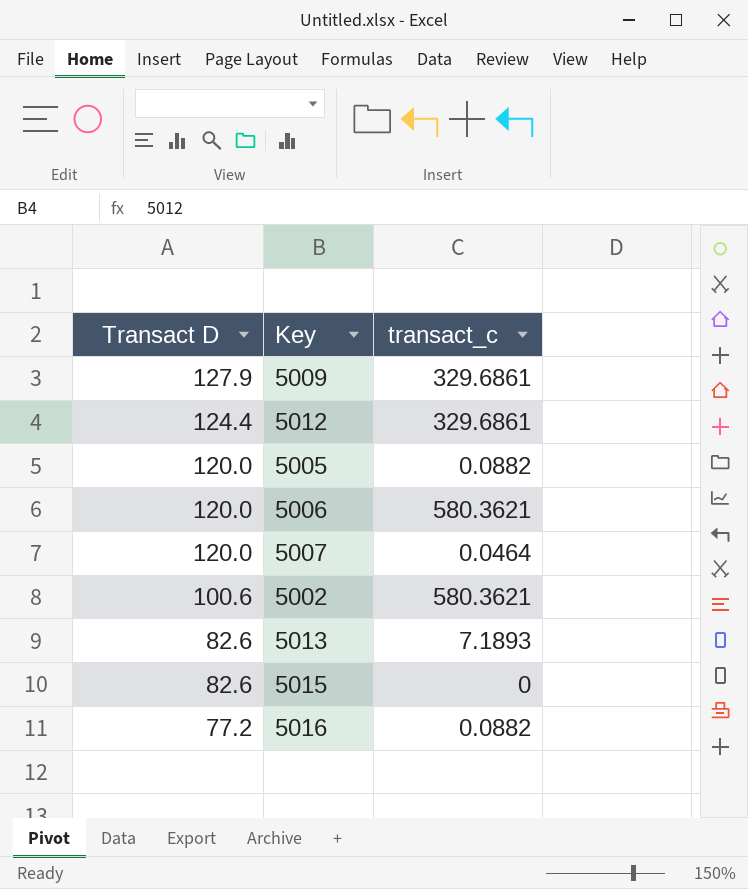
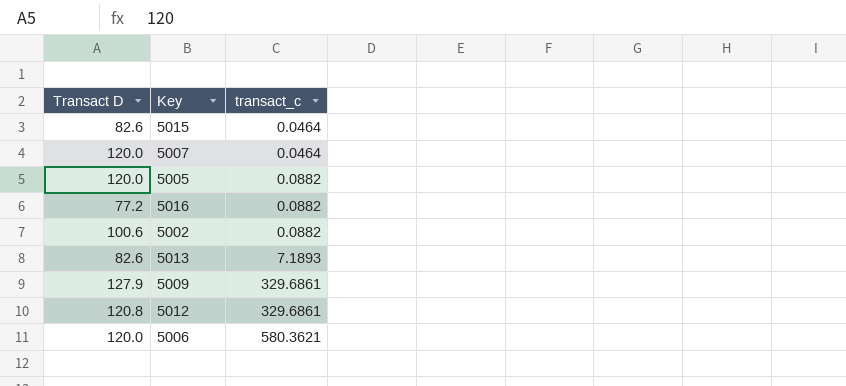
row order: Transact D descending -> transact_c ascending
5015 | transact_c: 0 -> 0.0464
5002 | transact_c: 580.3621 -> 0.0882
5012 | Transact D: 124.4 -> 120.8

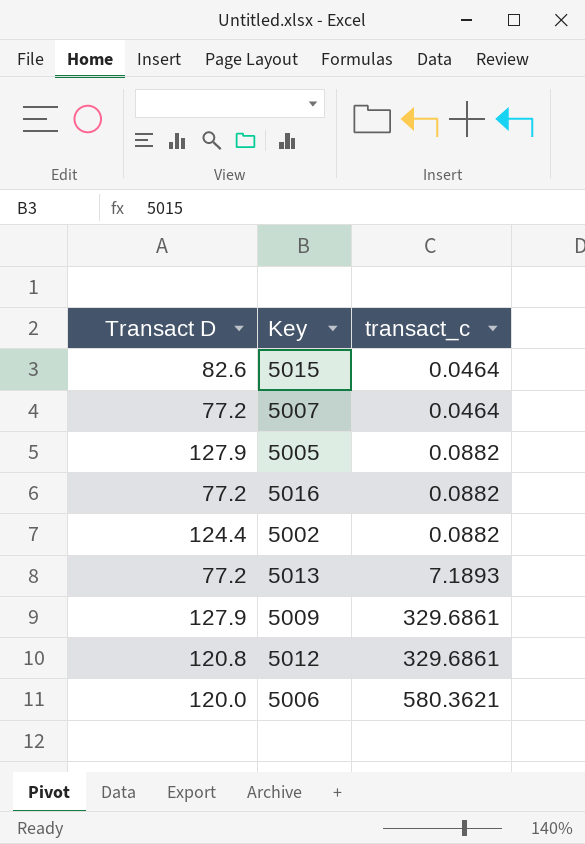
5007 | Transact D: 120.0 -> 77.2
5005 | Transact D: 120.0 -> 127.9
5002 | Transact D: 100.6 -> 124.4
5013 | Transact D: 82.6 -> 77.2

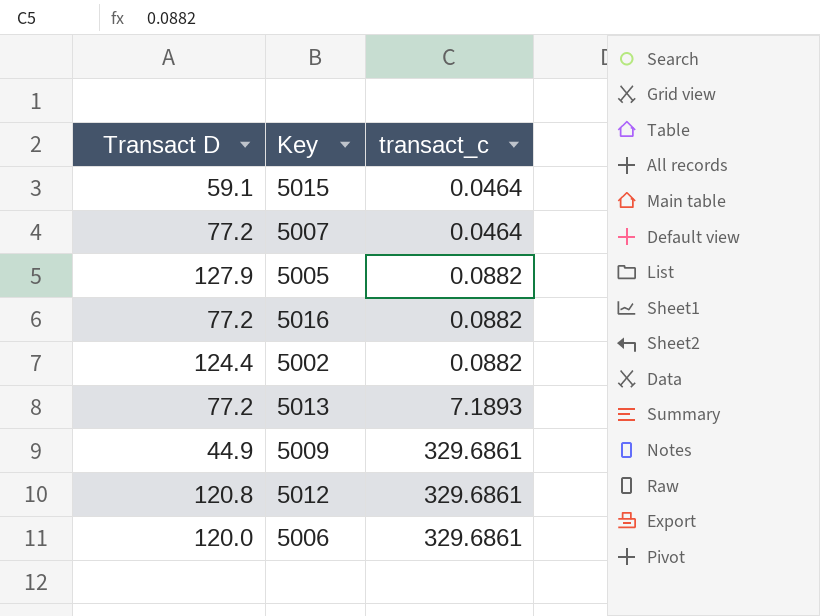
5015 | Transact D: 82.6 -> 59.1
5009 | Transact D: 127.9 -> 44.9
5006 | transact_c: 580.3621 -> 329.6861

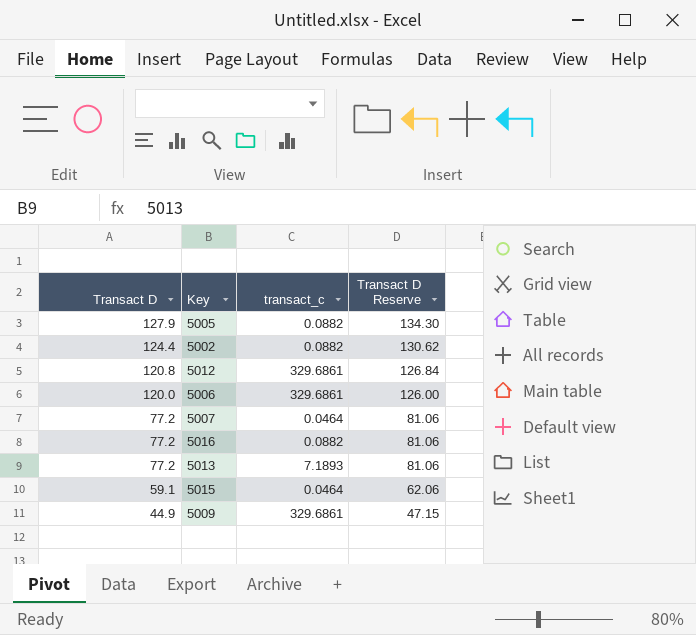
row order: transact_c ascending -> Transact D descending
column Transact D Reserve | formula: none -> [Transact D] * 1.05

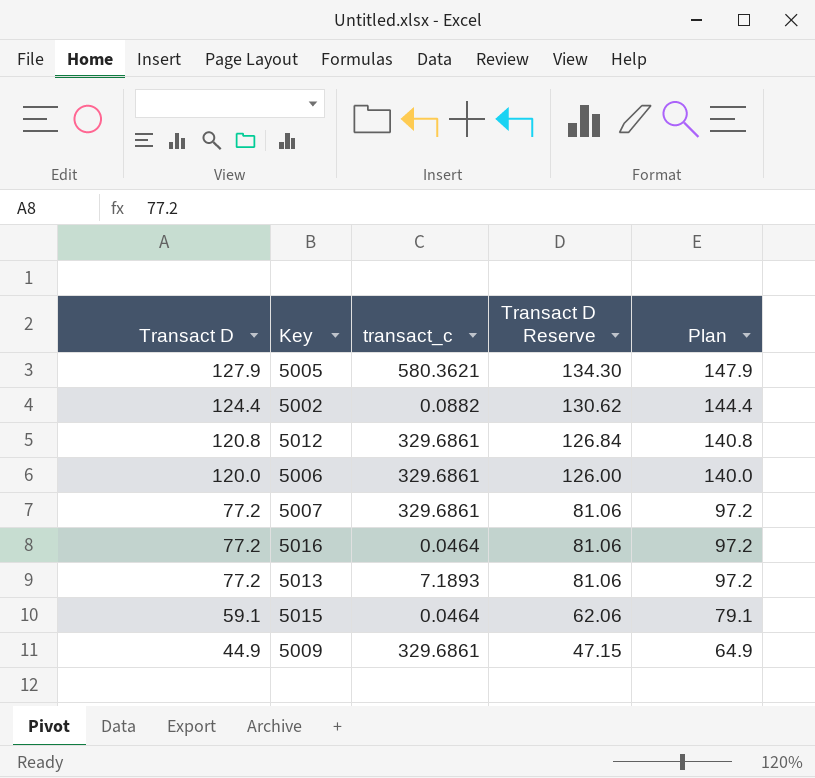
column Plan | formula: none -> [Transact D] + 20
5005 | transact_c: 0.0882 -> 580.3621
5007 | transact_c: 0.0464 -> 329.6861
5016 | transact_c: 0.0882 -> 0.0464

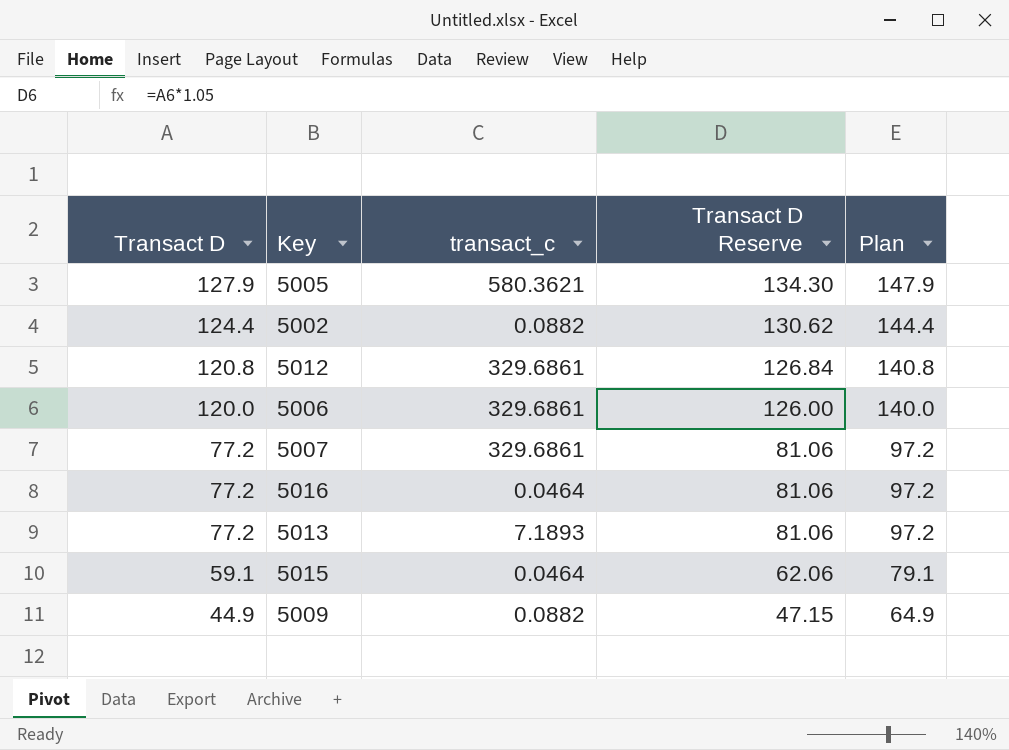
5009 | transact_c: 329.6861 -> 0.0882

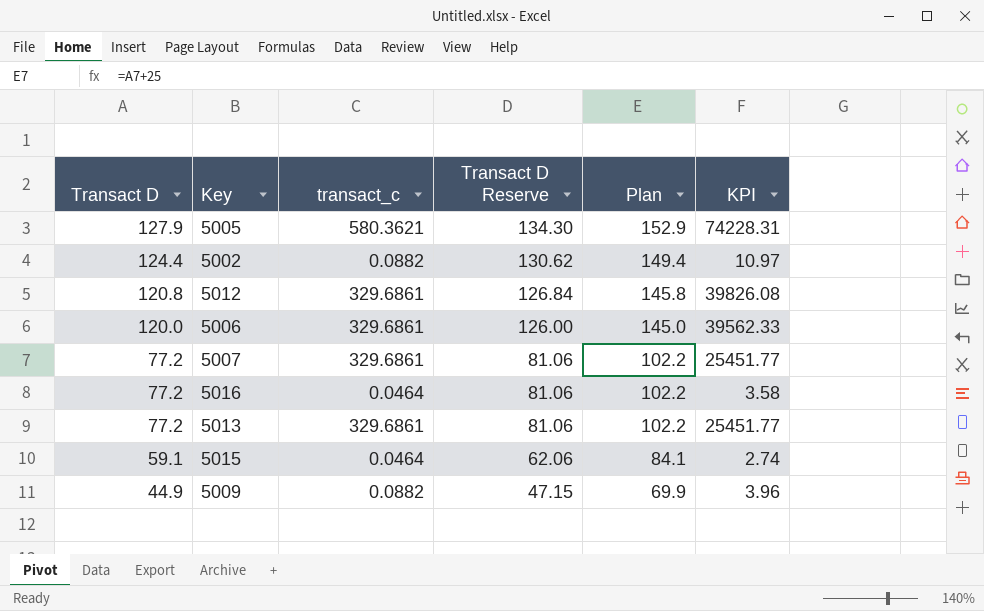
column Plan | formula: [Transact D] + 20 -> [Transact D] + 25
column KPI | formula: none -> [Transact D] * [transact_c]
5013 | transact_c: 7.1893 -> 329.6861

